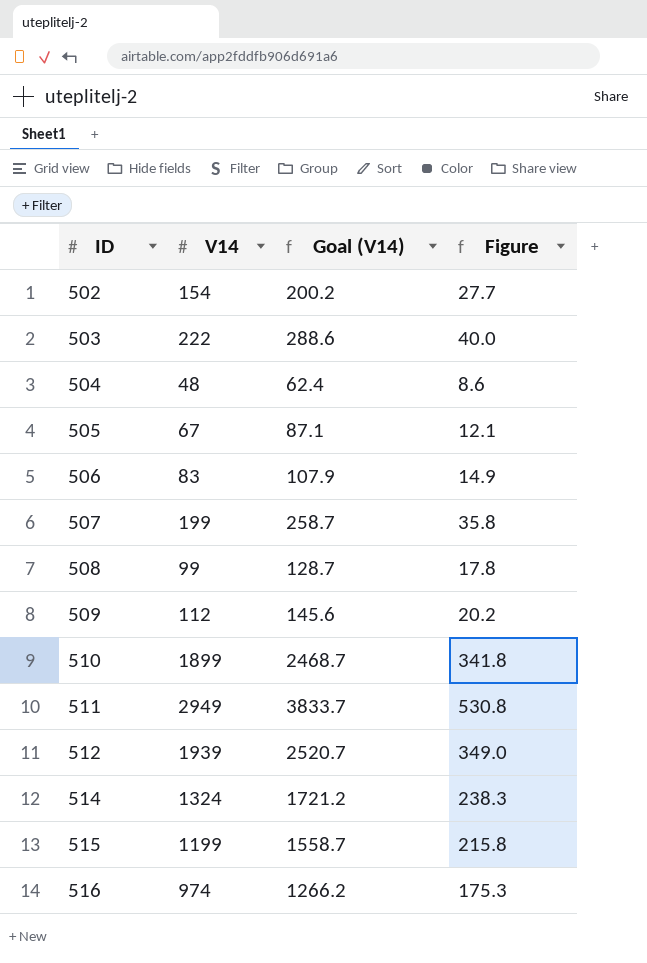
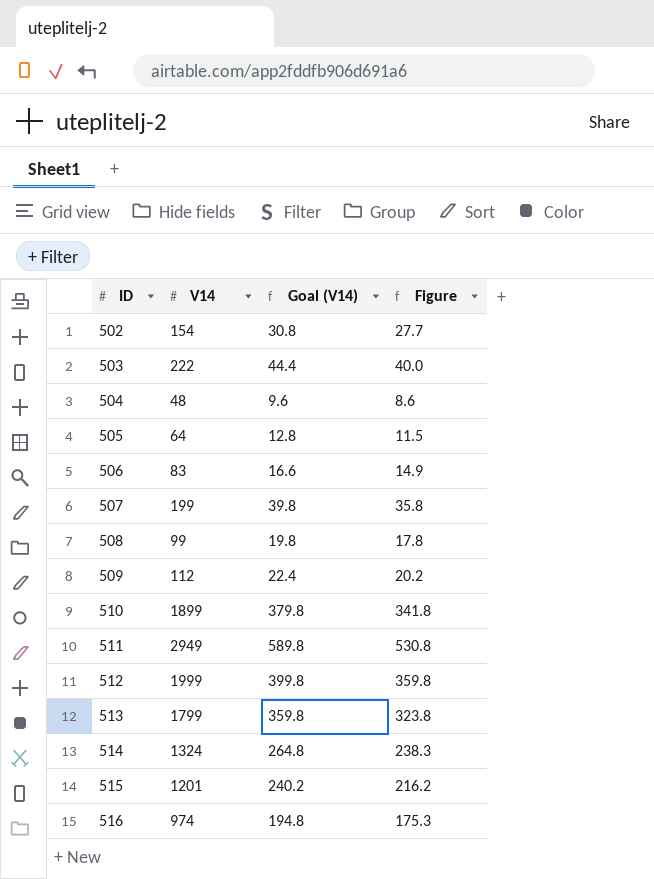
column Goal (V14) | formula: [V14] * 1.3 -> [V14] * 0.2
505 | V14: 67 -> 64
505 | Figure: 12.1 -> 11.5
512 | V14: 1939 -> 1999
512 | Figure: 349.0 -> 359.8
row 513: none -> 1799 | 359.8 | 323.8
515 | V14: 1199 -> 1201
515 | Figure: 215.8 -> 216.2

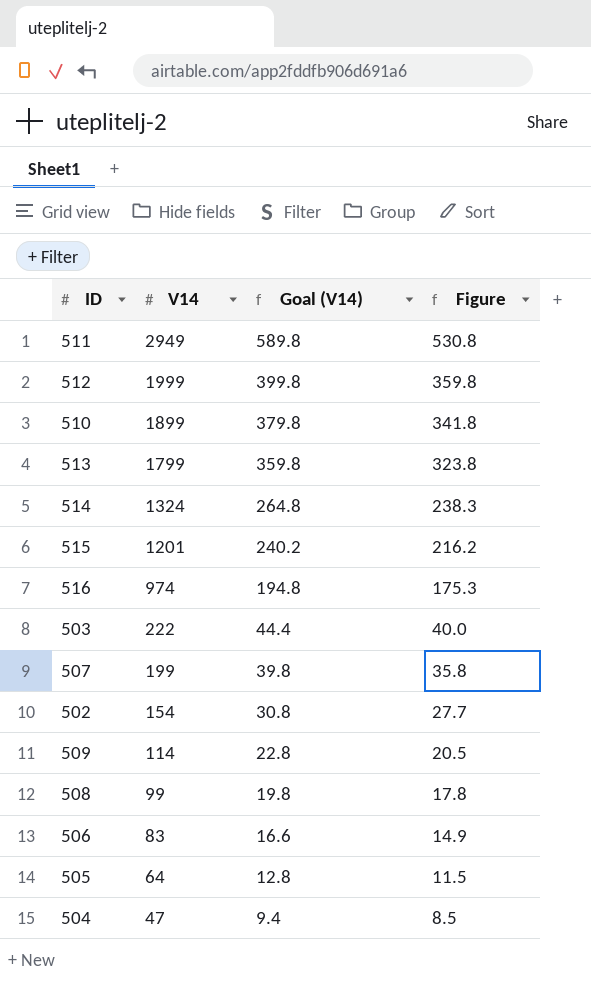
row order: ID ascending -> V14 descending
509 | V14: 112 -> 114
509 | Goal (V14): 22.4 -> 22.8
509 | Figure: 20.2 -> 20.5
504 | V14: 48 -> 47
504 | Goal (V14): 9.6 -> 9.4
504 | Figure: 8.6 -> 8.5

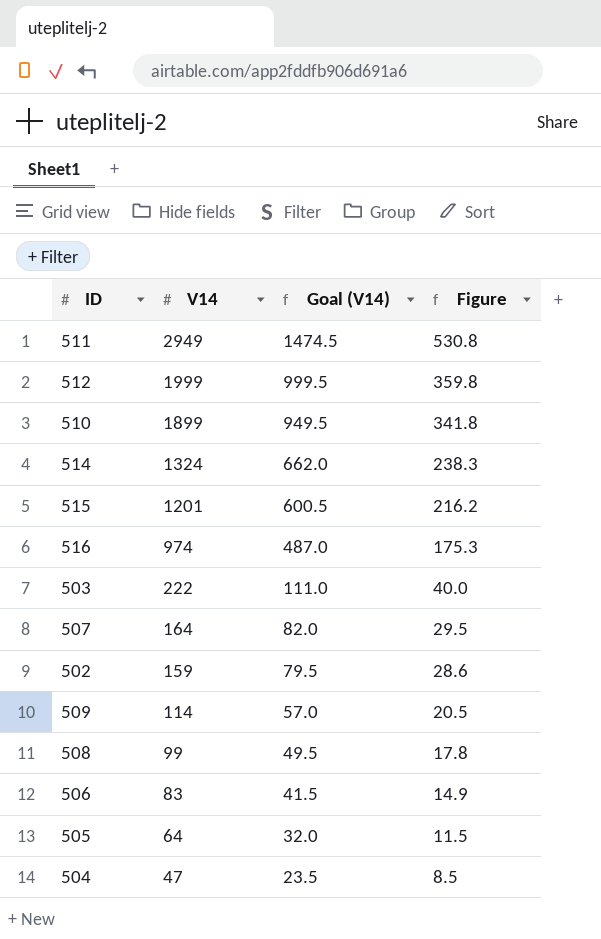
column Goal (V14) | formula: [V14] * 0.2 -> [V14] * 0.5
row 513: 1799 | 359.8 | 323.8 -> none
507 | V14: 199 -> 164
507 | Figure: 35.8 -> 29.5
502 | V14: 154 -> 159
502 | Figure: 27.7 -> 28.6

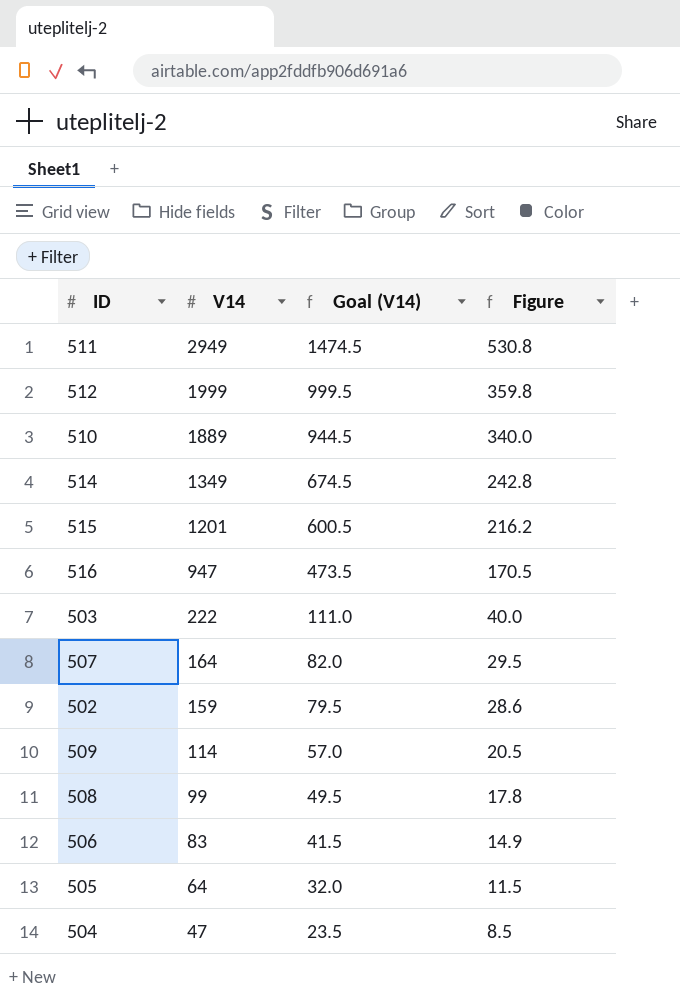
510 | V14: 1899 -> 1889
510 | Goal (V14): 949.5 -> 944.5
510 | Figure: 341.8 -> 340.0
514 | V14: 1324 -> 1349
514 | Goal (V14): 662.0 -> 674.5
514 | Figure: 238.3 -> 242.8
516 | V14: 974 -> 947
516 | Goal (V14): 487.0 -> 473.5
516 | Figure: 175.3 -> 170.5

